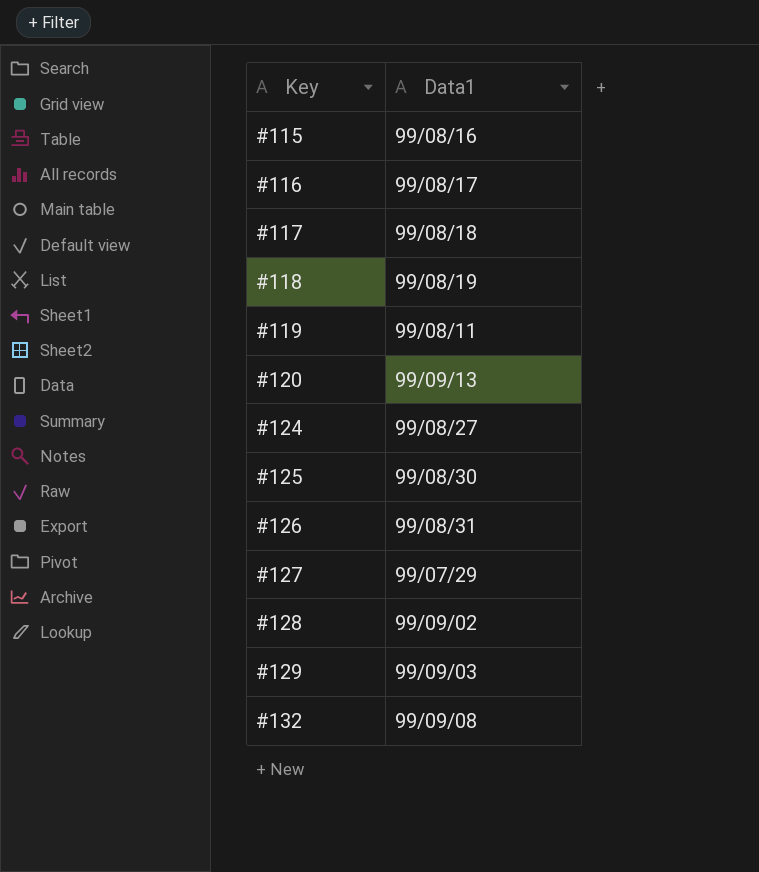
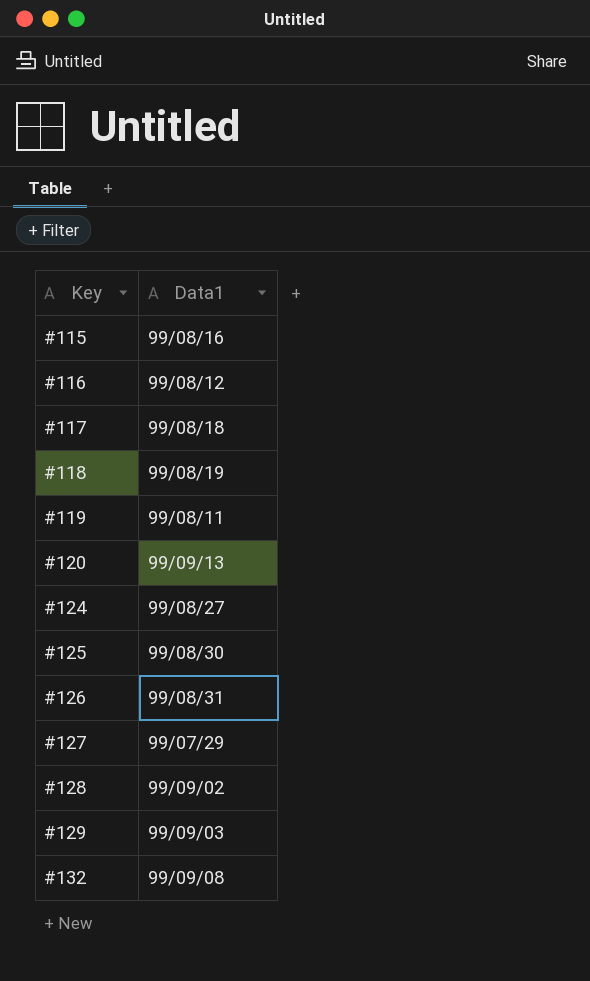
#116 | Data1: 99/08/17 -> 99/08/12

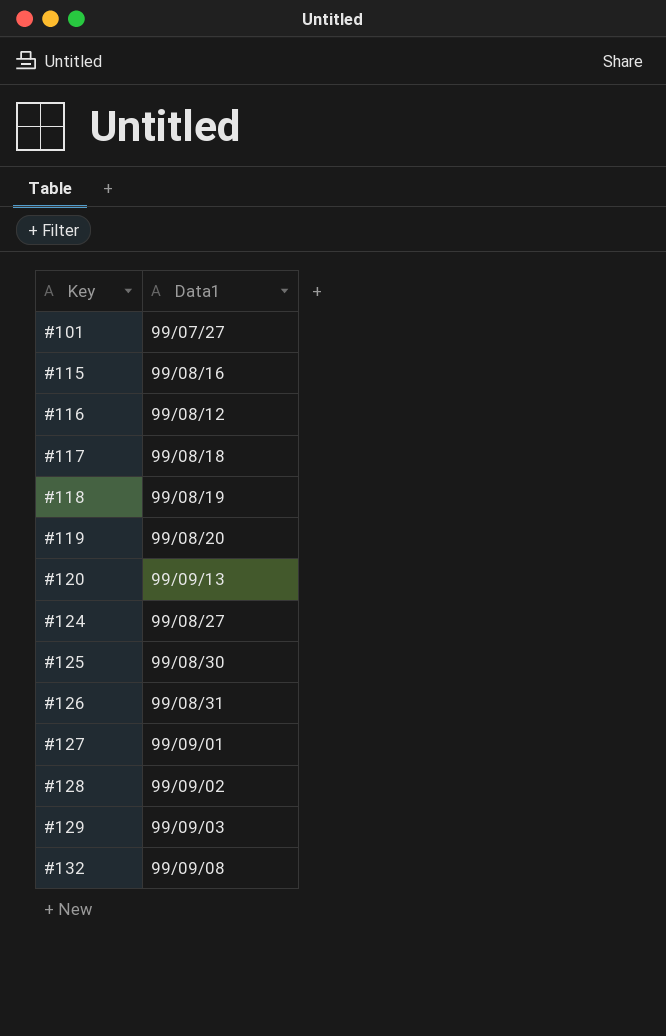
row #101: none -> 99/07/27
#119 | Data1: 99/08/11 -> 99/08/20
#127 | Data1: 99/07/29 -> 99/09/01

